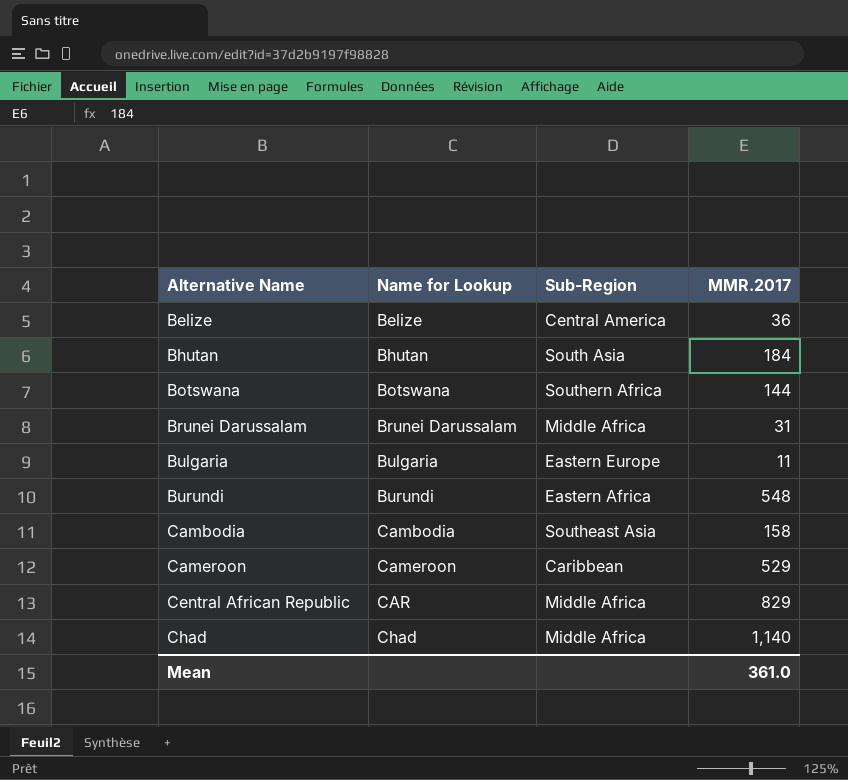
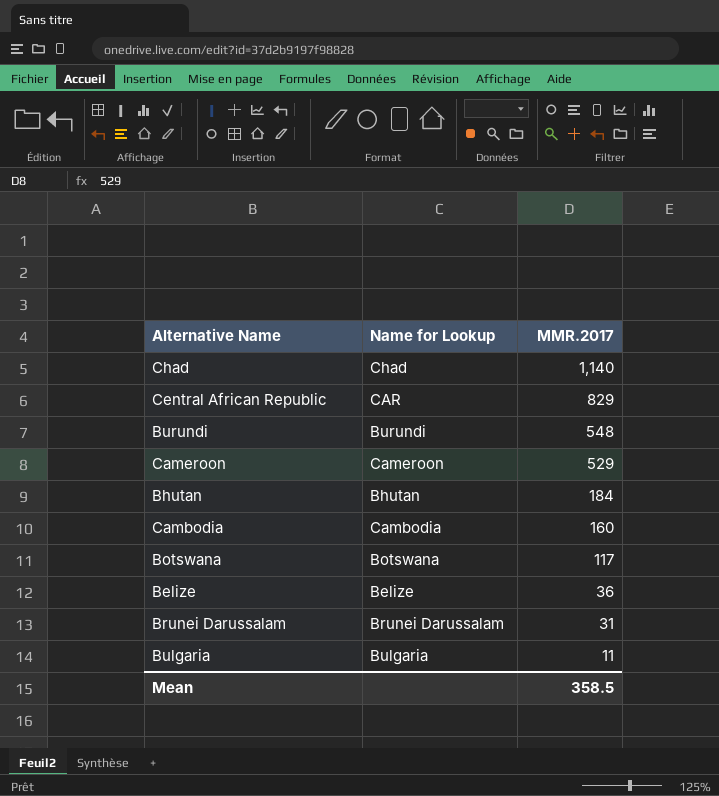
row order: Alternative Name ascending -> MMR.2017 descending
column Sub-Region | position: 3 -> none
Cambodia | MMR.2017: 158 -> 160
Botswana | MMR.2017: 144 -> 117
Mean | MMR.2017: 361.0 -> 358.5

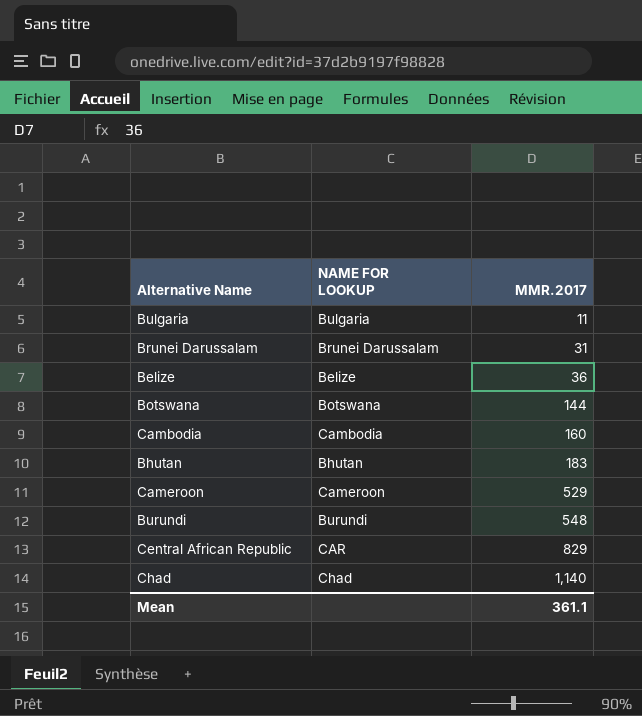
row order: MMR.2017 descending -> MMR.2017 ascending
column name: Name for Lookup -> NAME FOR LOOKUP
Botswana | MMR.2017: 117 -> 144
Bhutan | MMR.2017: 184 -> 183
Mean | MMR.2017: 358.5 -> 361.1

